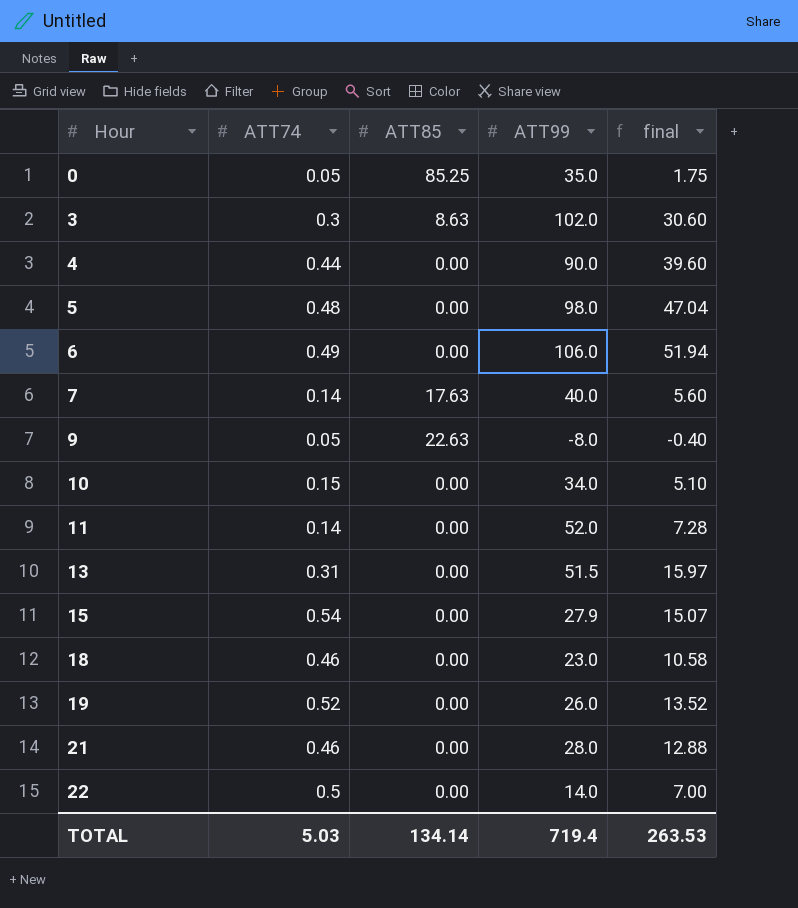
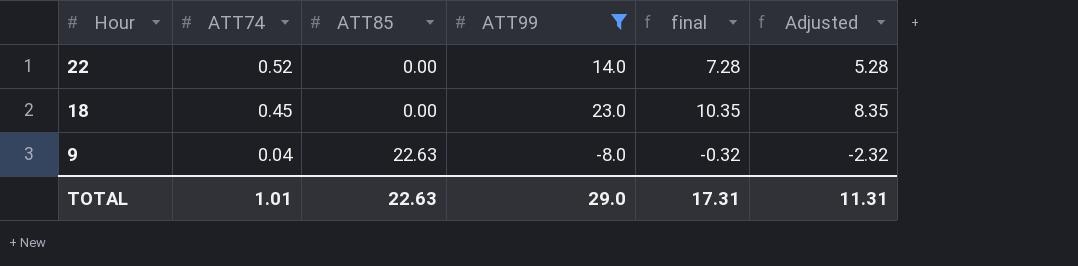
filter: none -> ATT99 <= 23.0
row order: Hour ascending -> Hour descending
column Adjusted | formula: none -> [final] - 2
22 | ATT74: 0.5 -> 0.52
22 | final: 7.00 -> 7.28
18 | ATT74: 0.46 -> 0.45
18 | final: 10.58 -> 10.35
9 | ATT74: 0.05 -> 0.04
9 | final: -0.40 -> -0.32
TOTAL | ATT74: 5.03 -> 1.01
TOTAL | ATT85: 134.14 -> 22.63
TOTAL | ATT99: 719.4 -> 29.0
TOTAL | final: 263.53 -> 17.31

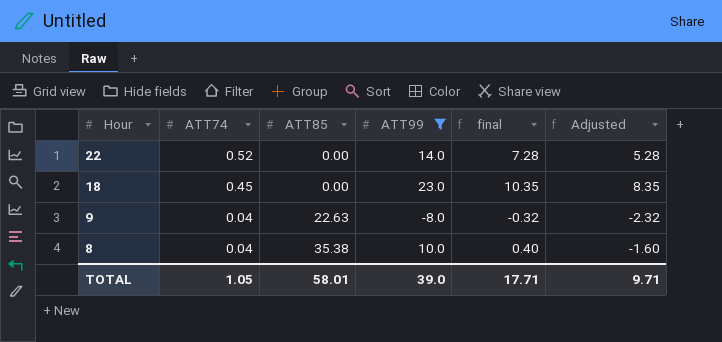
row 8: none -> 0.04 | 35.38 | 10.0 | 0.40 | -1.60
TOTAL | ATT74: 1.01 -> 1.05
TOTAL | ATT85: 22.63 -> 58.01
TOTAL | ATT99: 29.0 -> 39.0
TOTAL | final: 17.31 -> 17.71
TOTAL | Adjusted: 11.31 -> 9.71

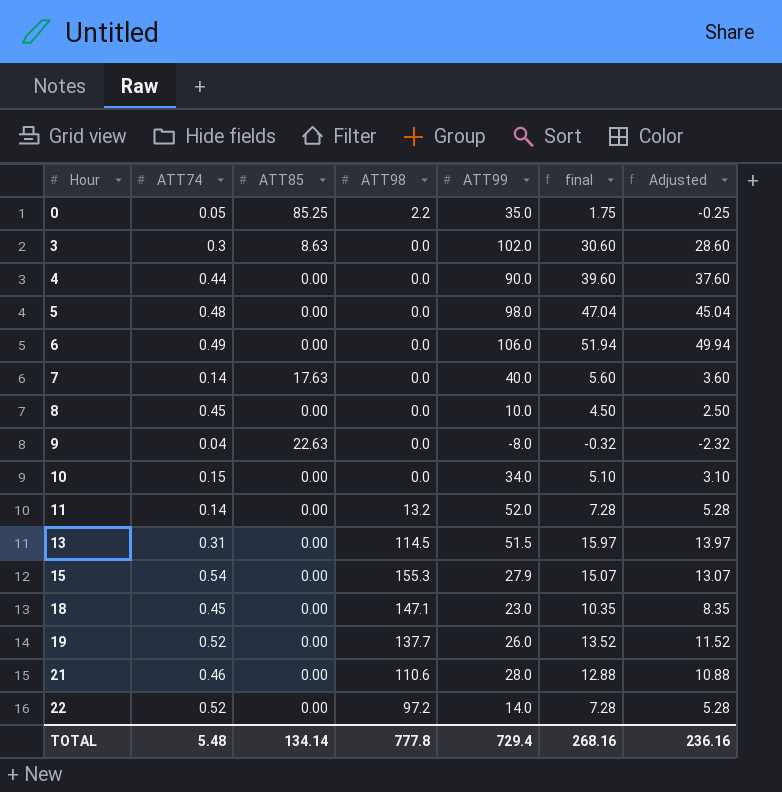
filter: ATT99 <= 23.0 -> none
row order: Hour descending -> Hour ascending
column ATT98 | position: none -> 4
8 | ATT74: 0.04 -> 0.45
8 | ATT85: 35.38 -> 0.00
8 | final: 0.40 -> 4.50
8 | Adjusted: -1.60 -> 2.50
TOTAL | ATT74: 1.05 -> 5.48
TOTAL | ATT85: 58.01 -> 134.14
TOTAL | ATT99: 39.0 -> 729.4
TOTAL | final: 17.71 -> 268.16
TOTAL | Adjusted: 9.71 -> 236.16

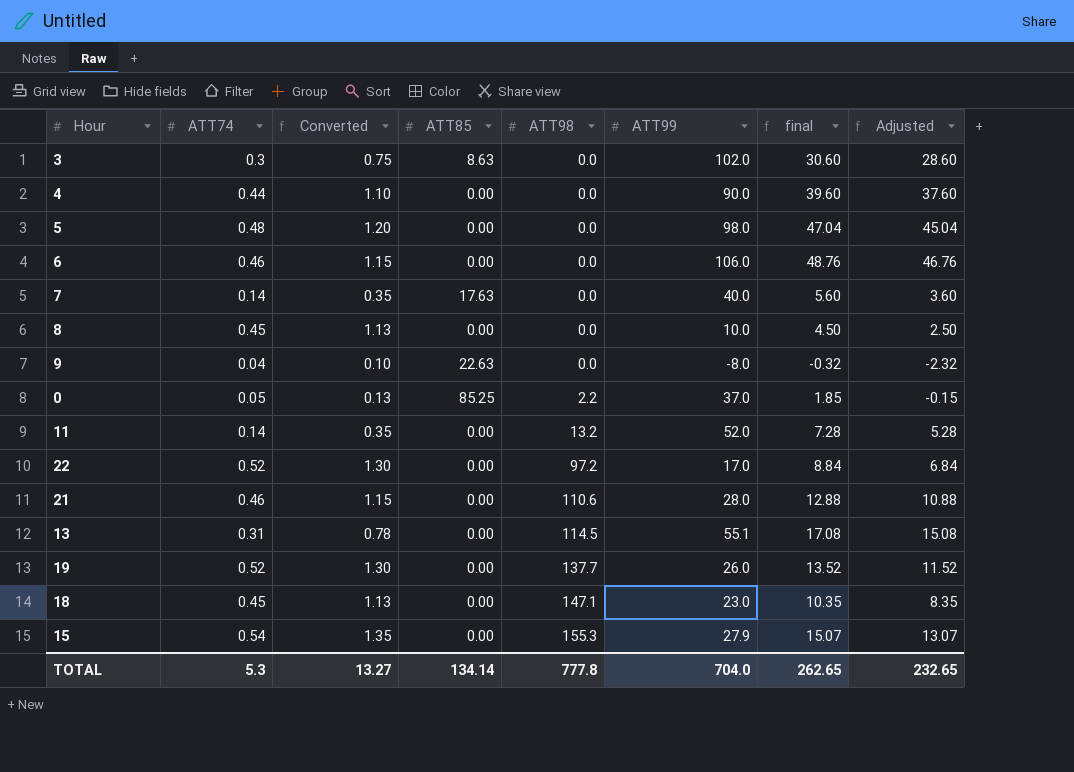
row order: Hour ascending -> ATT98 ascending
column Converted | formula: none -> [ATT74] * 2.5
row 10: 0.15 | 0.00 | 0.0 | 34.0 | 5.10 | 3.10 -> none
6 | ATT74: 0.49 -> 0.46
6 | final: 51.94 -> 48.76
6 | Adjusted: 49.94 -> 46.76
0 | ATT99: 35.0 -> 37.0
0 | final: 1.75 -> 1.85
0 | Adjusted: -0.25 -> -0.15
22 | ATT99: 14.0 -> 17.0
22 | final: 7.28 -> 8.84
22 | Adjusted: 5.28 -> 6.84
13 | ATT99: 51.5 -> 55.1
13 | final: 15.97 -> 17.08
13 | Adjusted: 13.97 -> 15.08
TOTAL | ATT74: 5.48 -> 5.3
TOTAL | ATT99: 729.4 -> 704.0
TOTAL | final: 268.16 -> 262.65
TOTAL | Adjusted: 236.16 -> 232.65

